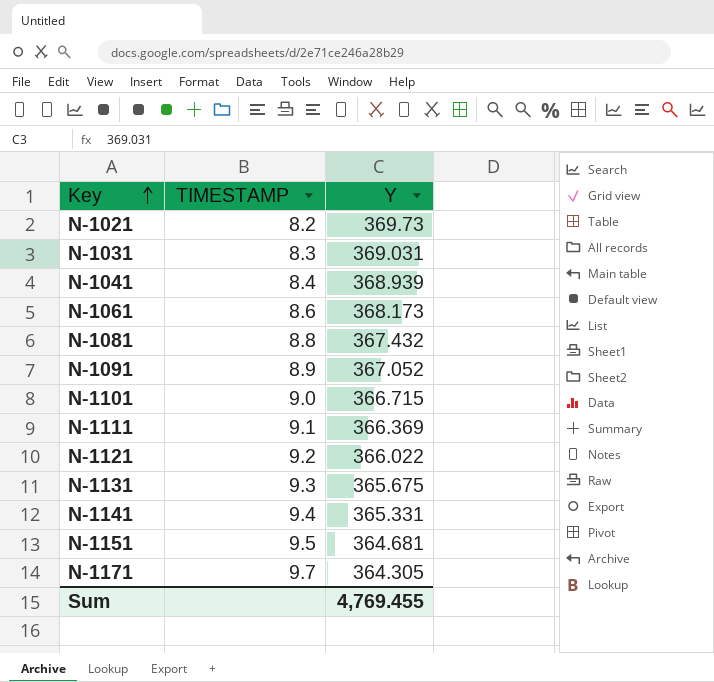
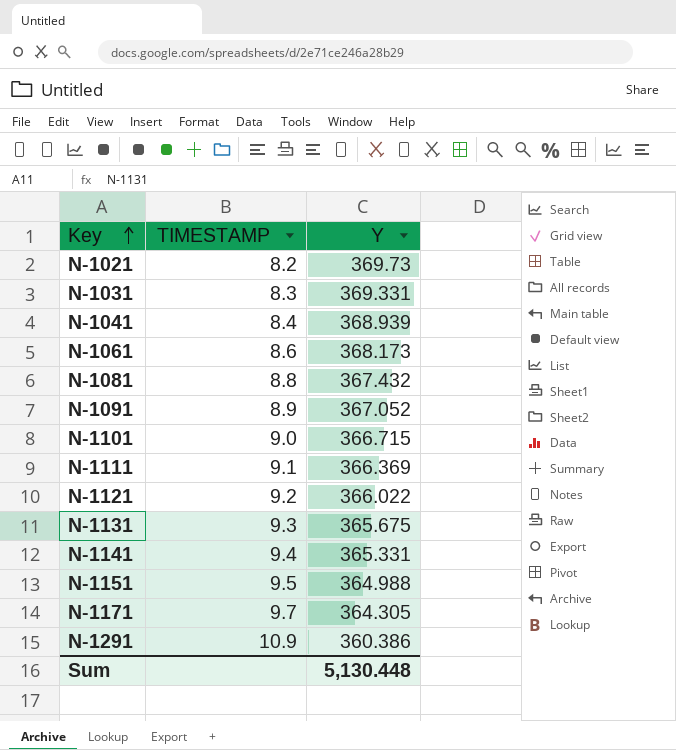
N-1031 | Y: 369.031 -> 369.331
N-1151 | Y: 364.681 -> 364.988
row N-1291: none -> 10.9 | 360.386
Sum | Y: 4,769.455 -> 5,130.448

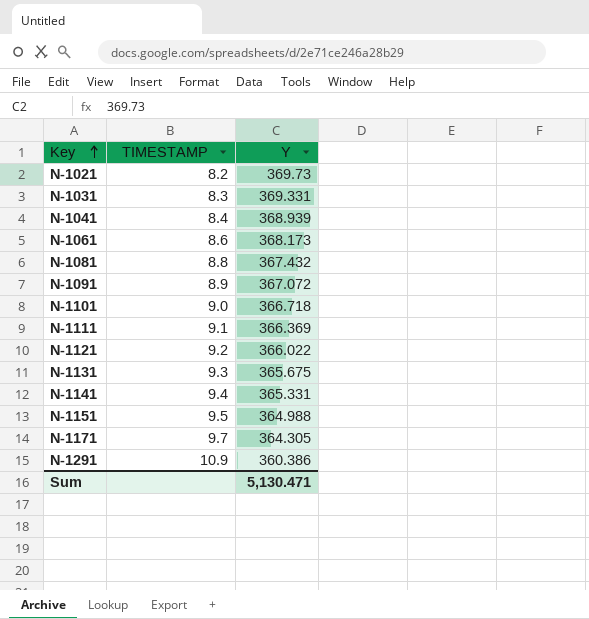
N-1091 | Y: 367.052 -> 367.072
N-1101 | Y: 366.715 -> 366.718
Sum | Y: 5,130.448 -> 5,130.471

